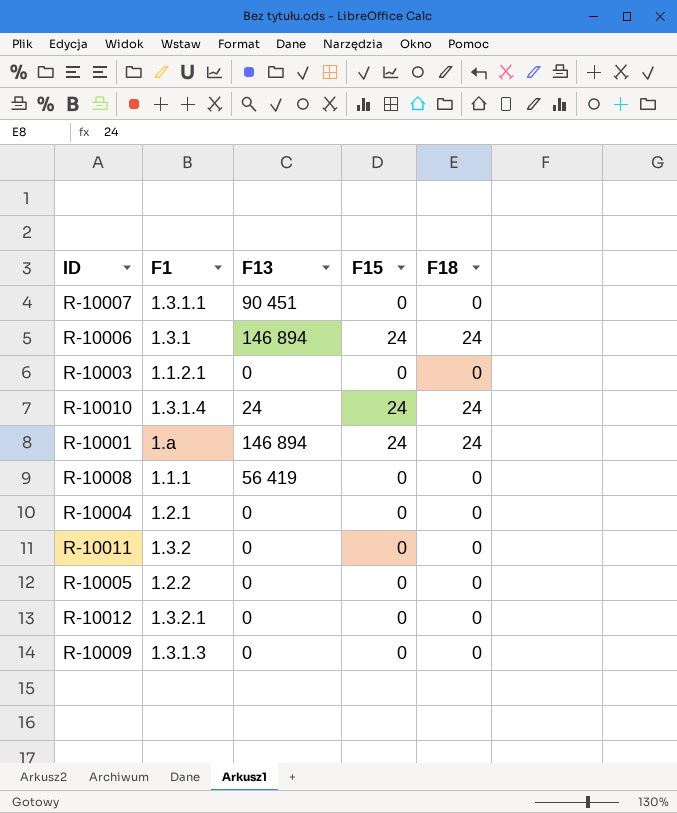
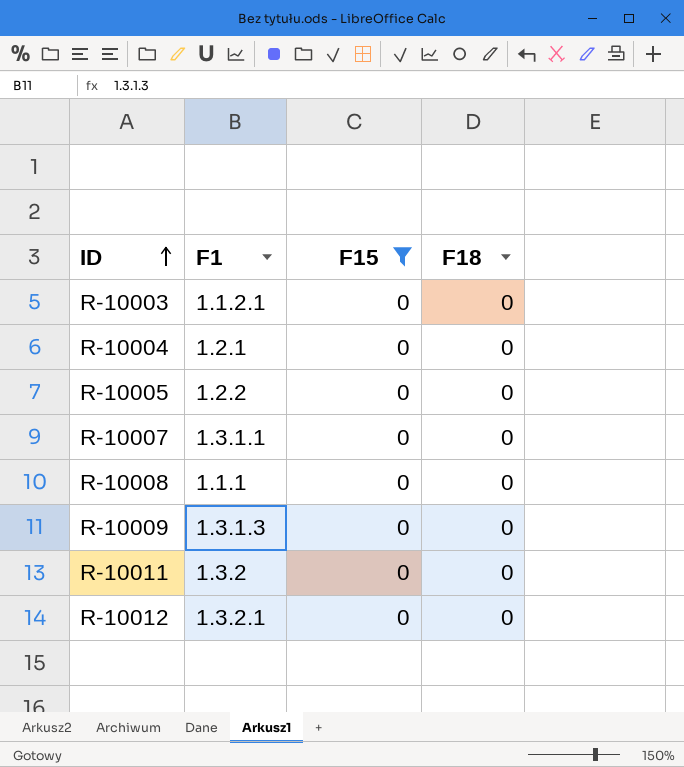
filter: none -> F15 = 0
row order: none -> ID ascending
column F13 | position: 3 -> none

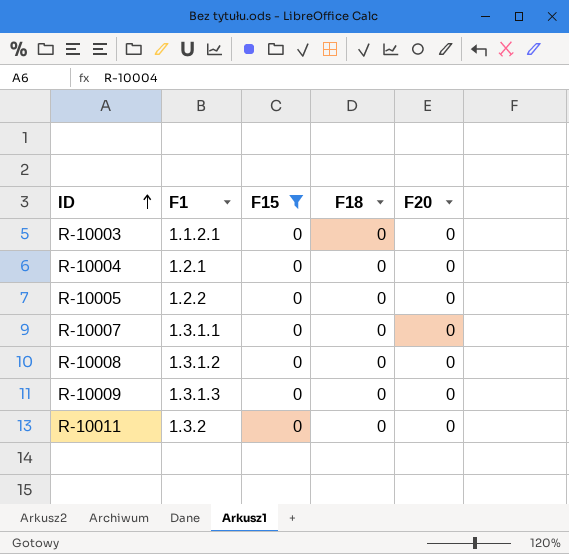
column F20 | position: none -> 5
row R-10012: 1.3.2.1 | 0 | 0 -> none
R-10008 | F1: 1.1.1 -> 1.3.1.2

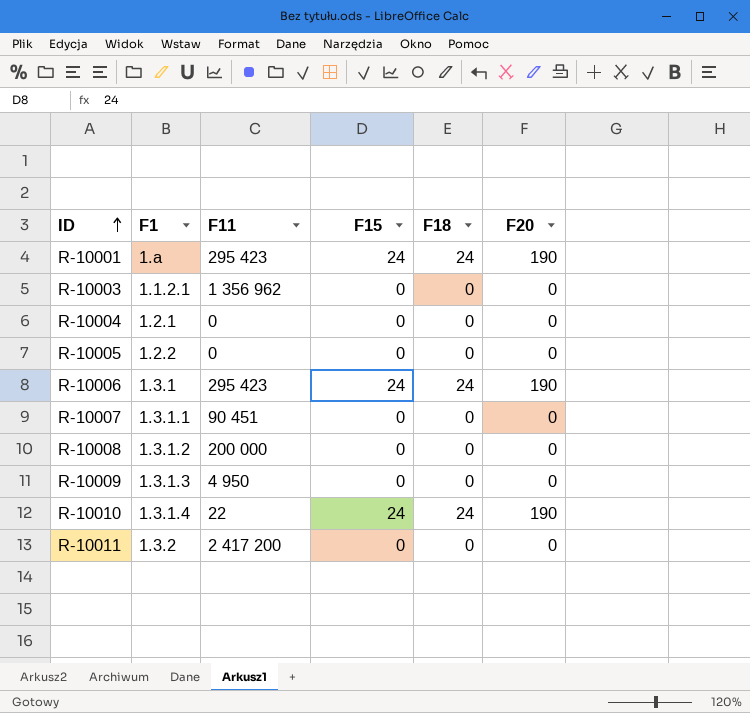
filter: F15 = 0 -> none
column F11 | position: none -> 3

